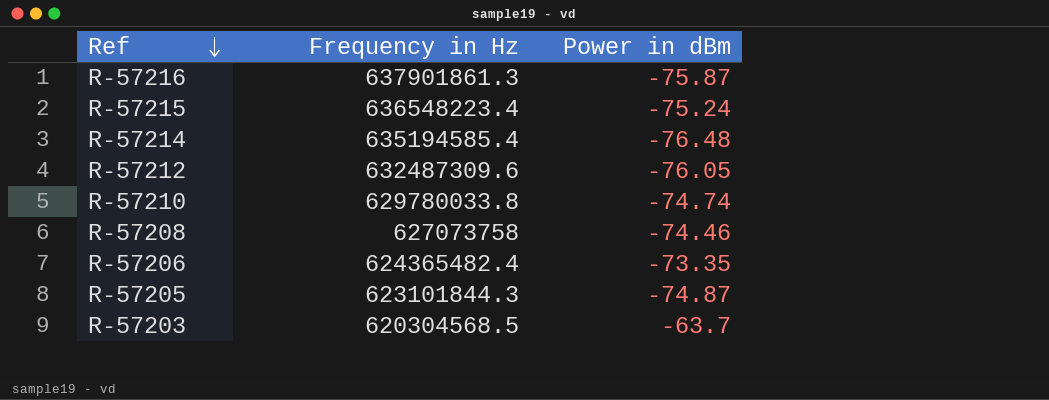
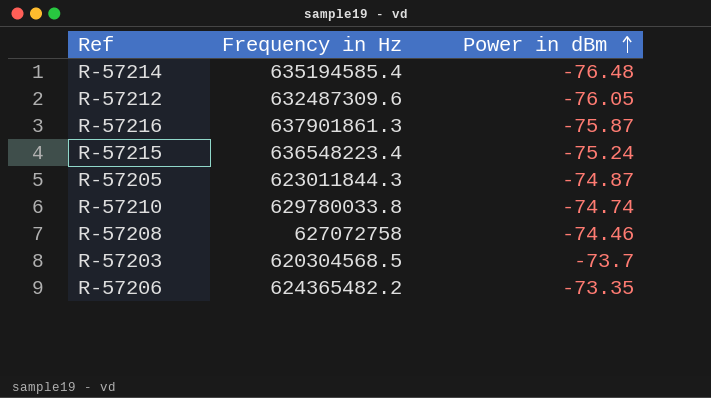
row order: Ref descending -> Power in dBm ascending
R-57205 | Frequency in Hz: 623101844.3 -> 623011844.3
R-57208 | Frequency in Hz: 627073758 -> 627072758
R-57203 | Power in dBm: -63.7 -> -73.7
R-57206 | Frequency in Hz: 624365482.4 -> 624365482.2

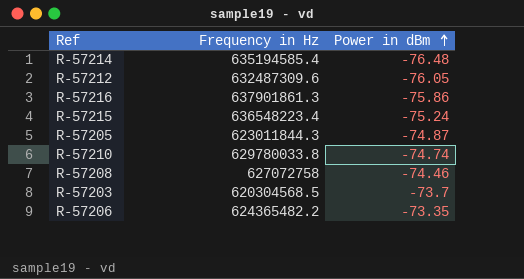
R-57216 | Power in dBm: -75.87 -> -75.86

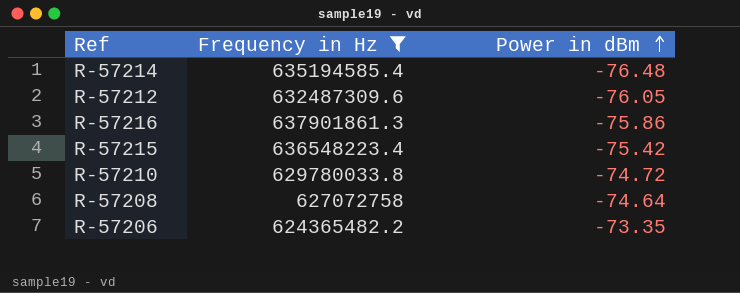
filter: none -> Frequency in Hz >= 624365482.2
R-57215 | Power in dBm: -75.24 -> -75.42
R-57210 | Power in dBm: -74.74 -> -74.72
R-57208 | Power in dBm: -74.46 -> -74.64

